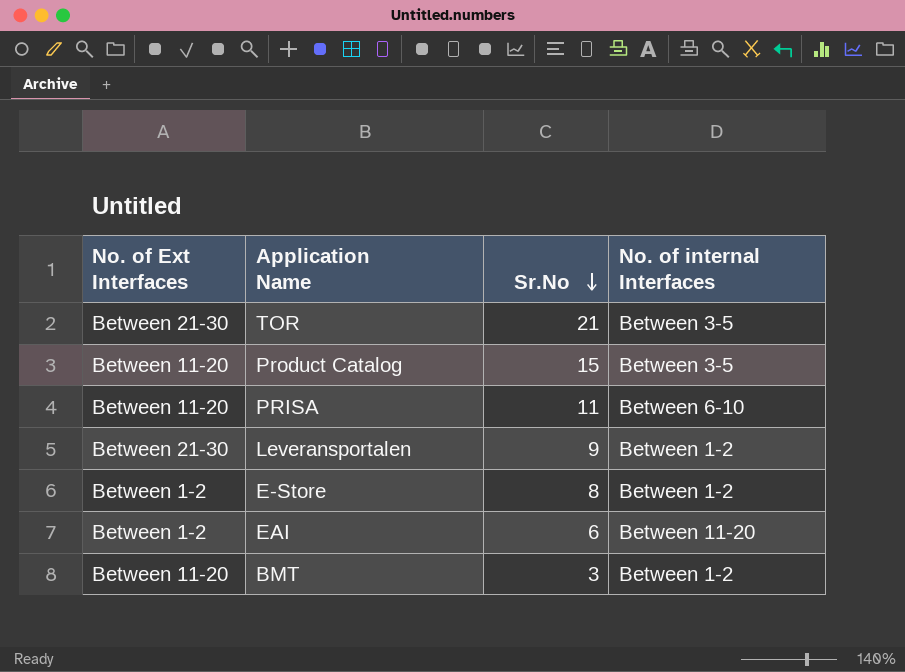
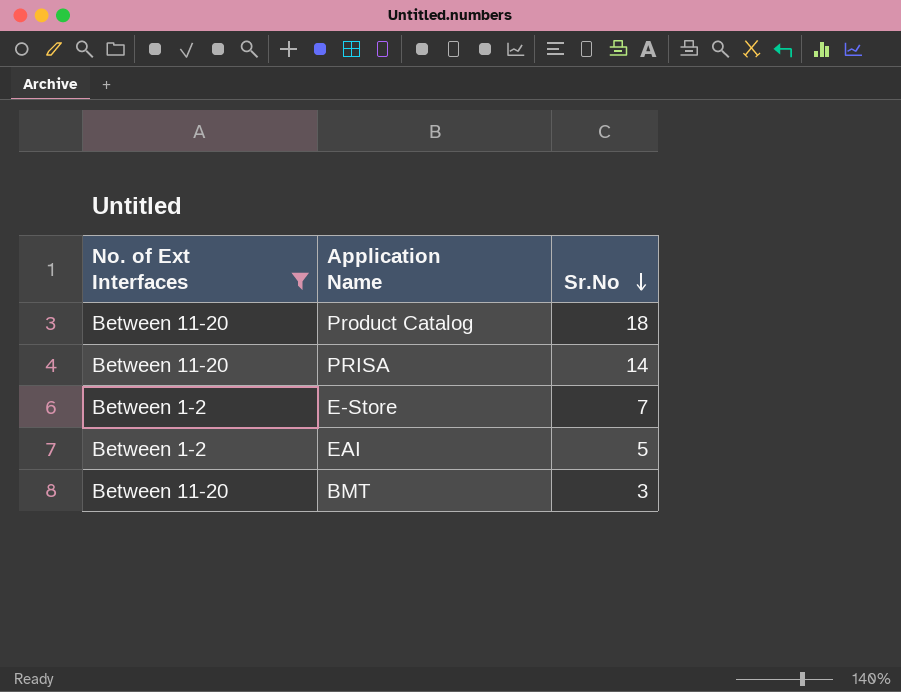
filter: none -> No. of Ext Interfaces != Between 21-30
column No. of internal Interfaces | position: 4 -> none
Product Catalog | Sr.No: 15 -> 18
PRISA | Sr.No: 11 -> 14
E-Store | Sr.No: 8 -> 7
EAI | Sr.No: 6 -> 5

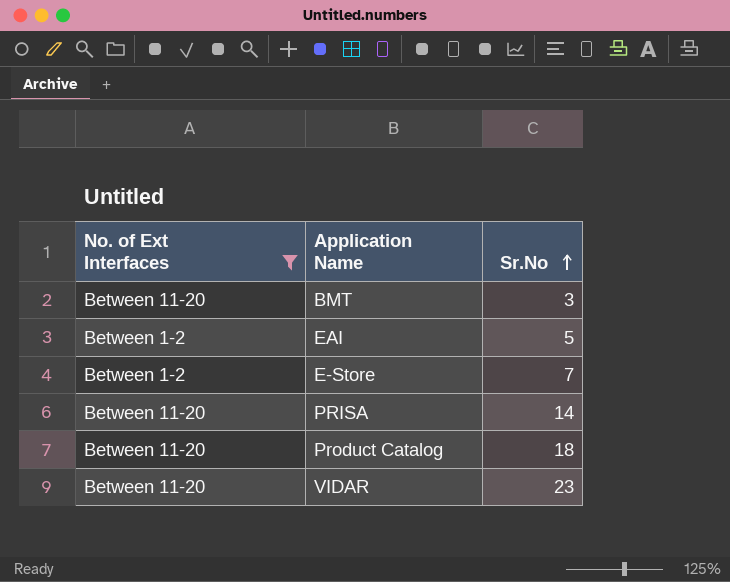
row order: Sr.No descending -> Sr.No ascending
row VIDAR: none -> Between 11-20 | 23

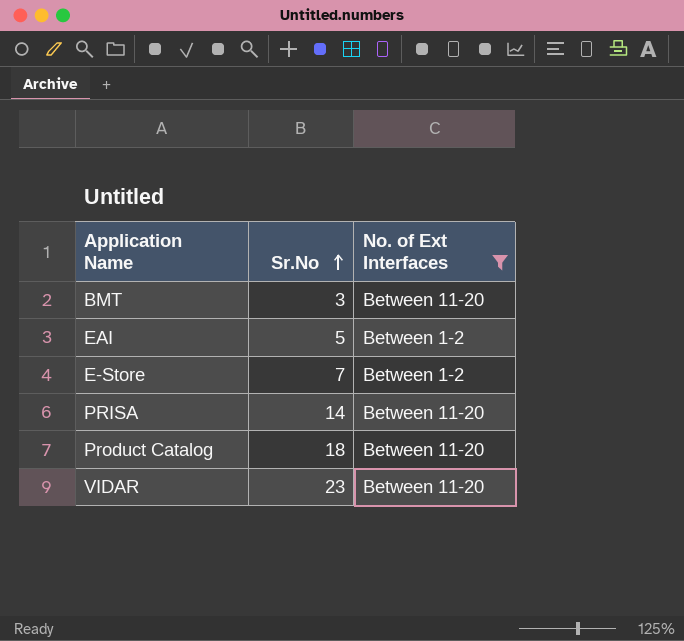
column No. of Ext Interfaces | position: 1 -> 3

